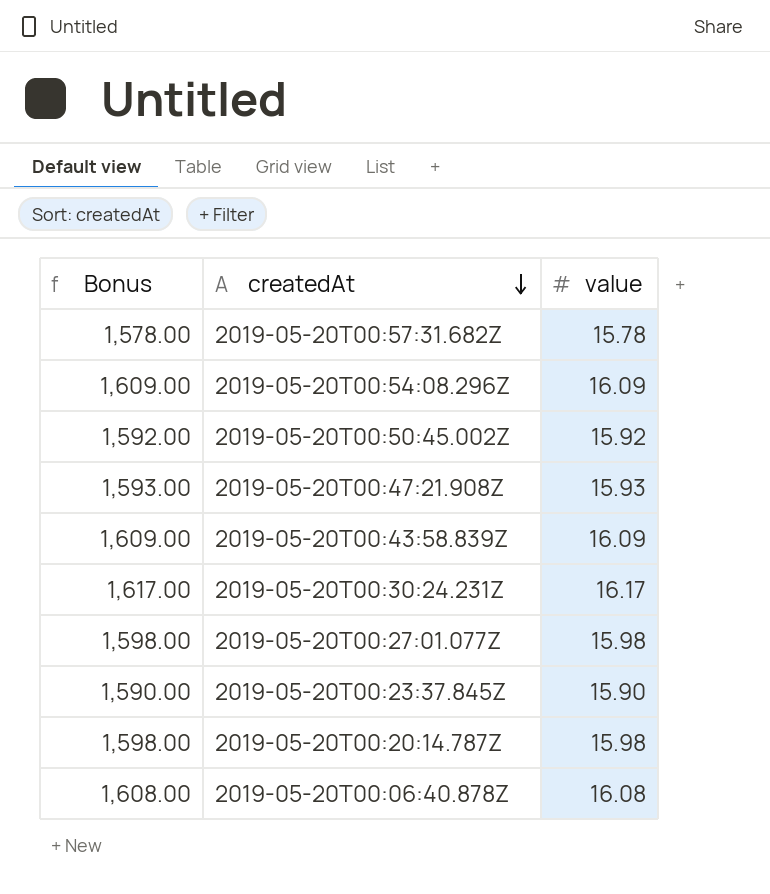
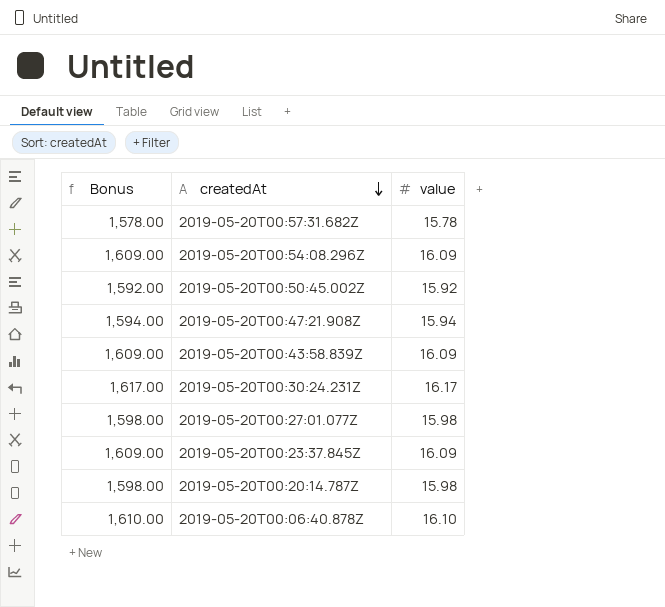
2019-05-20T00:47:21.908Z | Bonus: 1,593.00 -> 1,594.00
2019-05-20T00:47:21.908Z | value: 15.93 -> 15.94
2019-05-20T00:23:37.845Z | Bonus: 1,590.00 -> 1,609.00
2019-05-20T00:23:37.845Z | value: 15.90 -> 16.09
2019-05-20T00:06:40.878Z | Bonus: 1,608.00 -> 1,610.00
2019-05-20T00:06:40.878Z | value: 16.08 -> 16.10

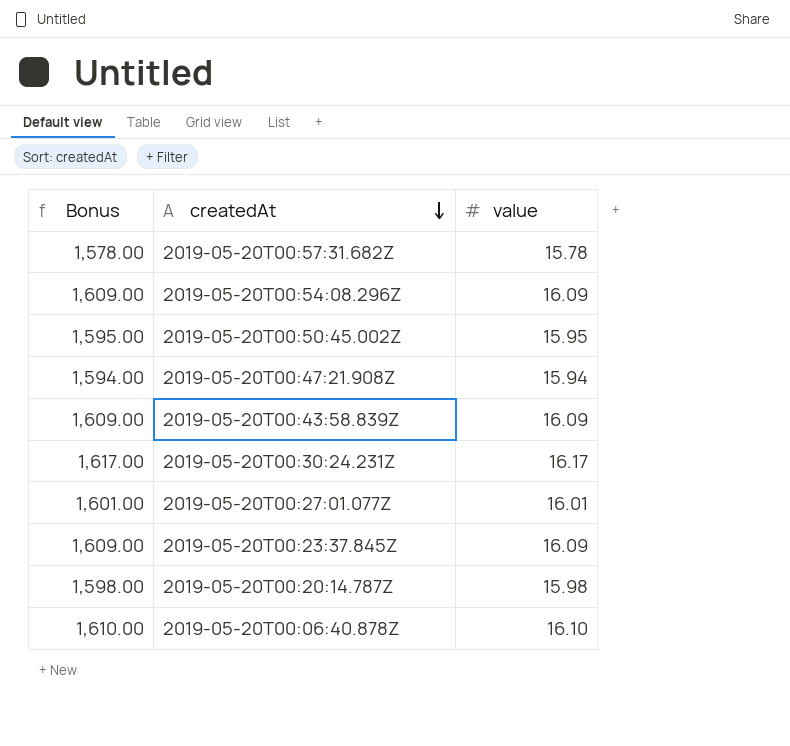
2019-05-20T00:50:45.002Z | Bonus: 1,592.00 -> 1,595.00
2019-05-20T00:50:45.002Z | value: 15.92 -> 15.95
2019-05-20T00:27:01.077Z | Bonus: 1,598.00 -> 1,601.00
2019-05-20T00:27:01.077Z | value: 15.98 -> 16.01

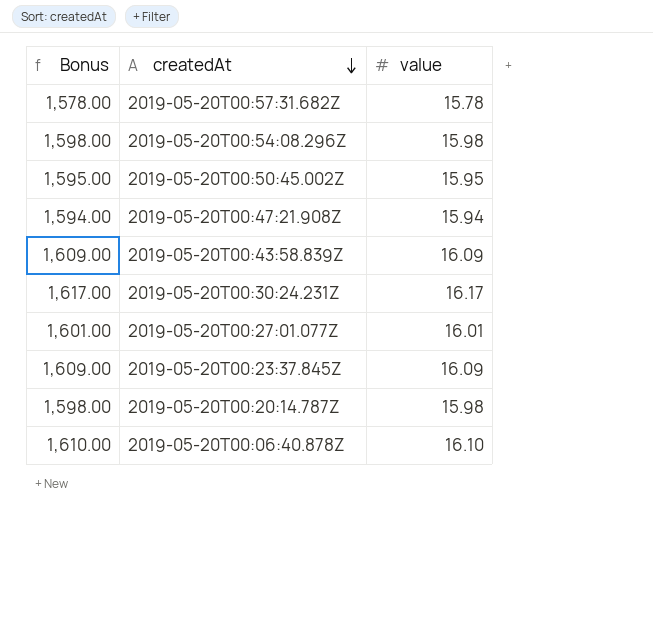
2019-05-20T00:54:08.296Z | Bonus: 1,609.00 -> 1,598.00
2019-05-20T00:54:08.296Z | value: 16.09 -> 15.98

